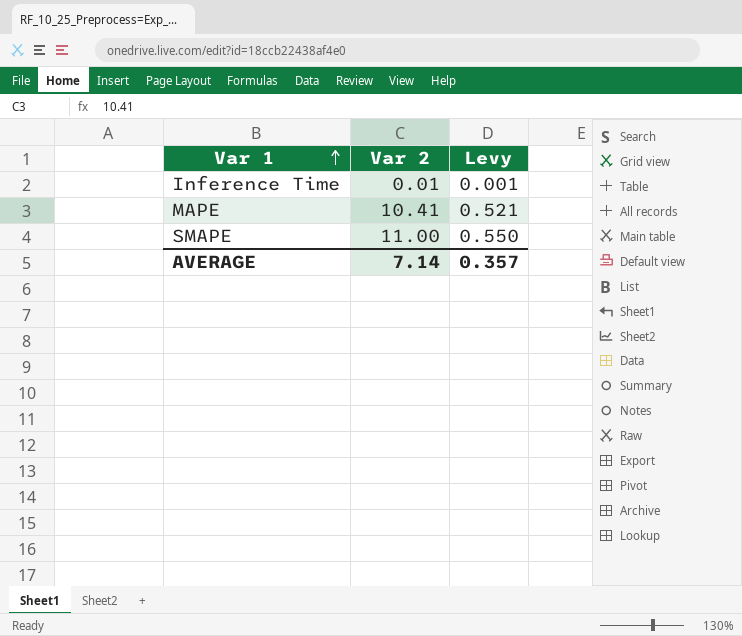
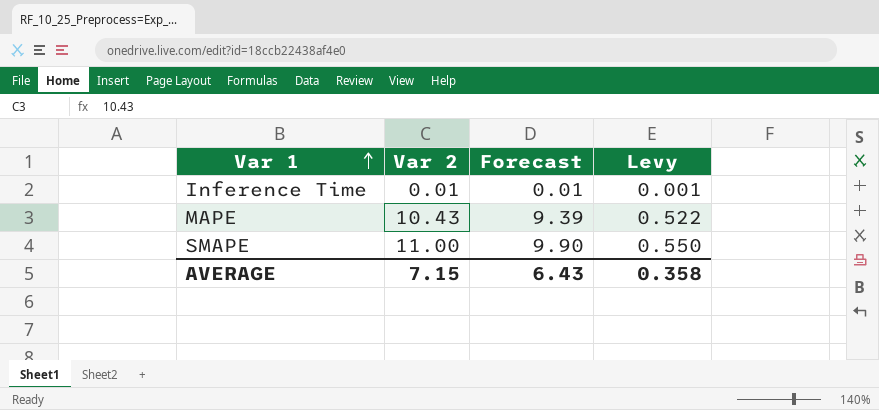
column Forecast | formula: none -> [Var 2] * 0.9
MAPE | Var 2: 10.41 -> 10.43
MAPE | Levy: 0.521 -> 0.522
AVERAGE | Var 2: 7.14 -> 7.15
AVERAGE | Levy: 0.357 -> 0.358

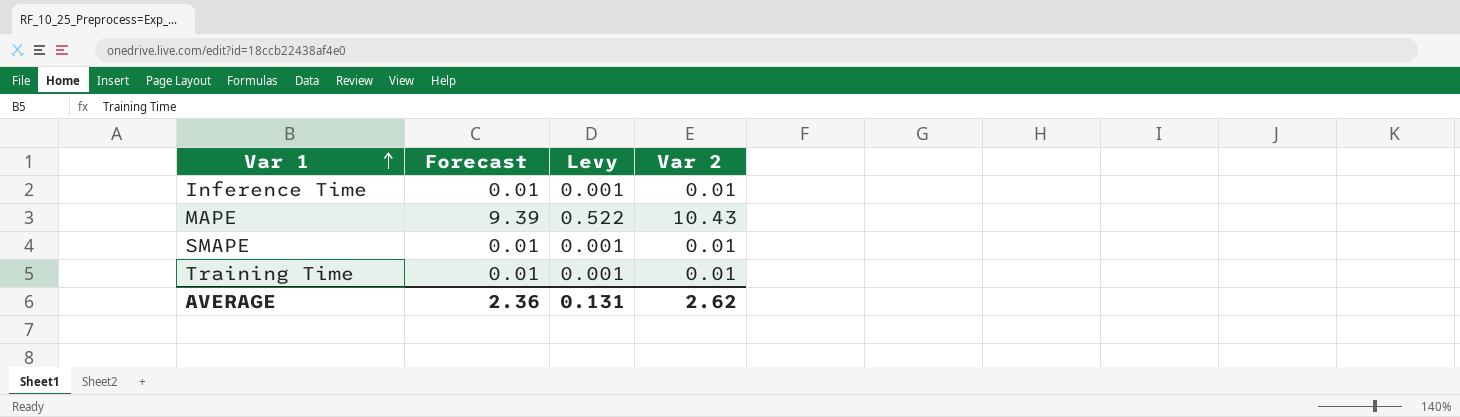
column Var 2 | position: 2 -> 4
SMAPE | Forecast: 9.90 -> 0.01
SMAPE | Levy: 0.550 -> 0.001
SMAPE | Var 2: 11.00 -> 0.01
row Training Time: none -> 0.01 | 0.001 | 0.01
AVERAGE | Forecast: 6.43 -> 2.36
AVERAGE | Levy: 0.358 -> 0.131
AVERAGE | Var 2: 7.15 -> 2.62

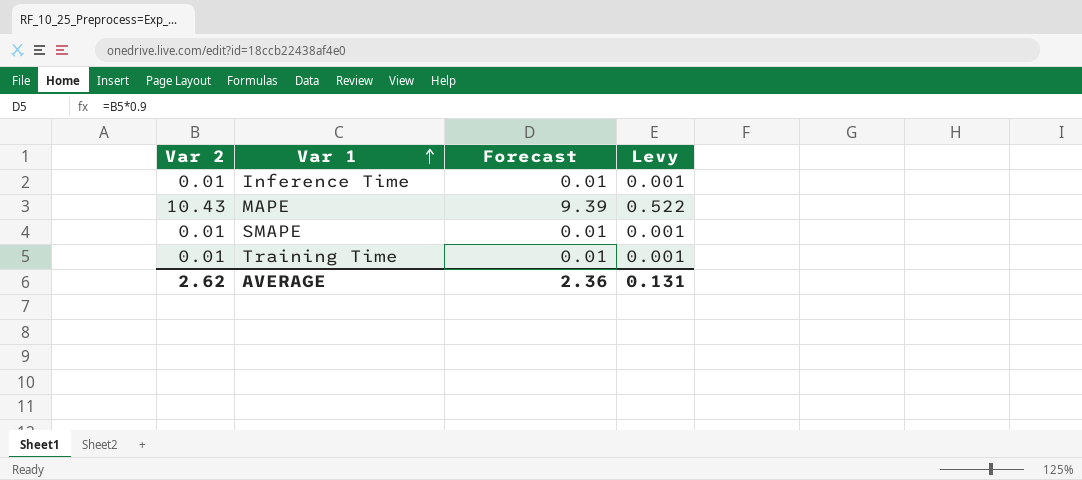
column Var 2 | position: 4 -> 1

